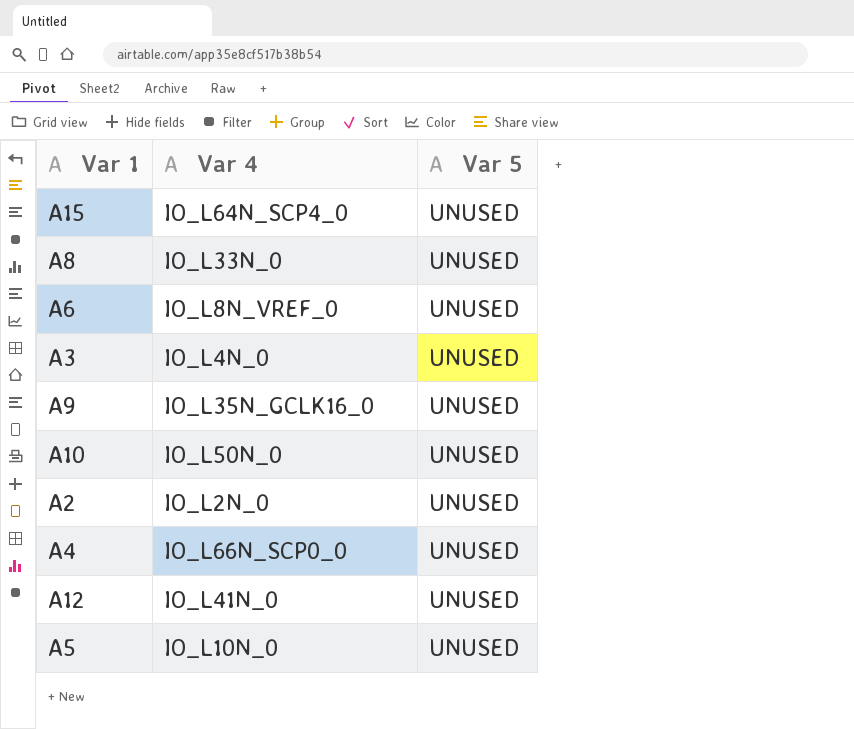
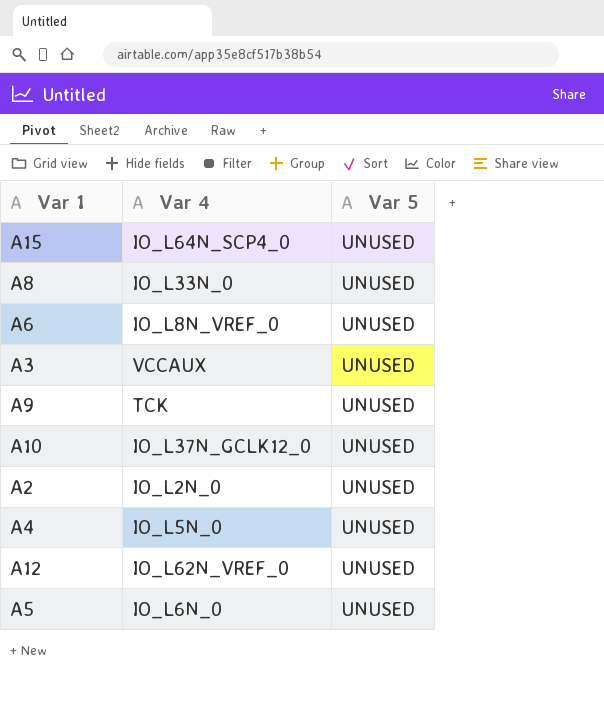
A3 | Var 4: IO_L4N_0 -> VCCAUX
A9 | Var 4: IO_L35N_GCLK16_0 -> TCK
A10 | Var 4: IO_L50N_0 -> IO_L37N_GCLK12_0
A4 | Var 4: IO_L66N_SCP0_0 -> IO_L5N_0
A12 | Var 4: IO_L41N_0 -> IO_L62N_VREF_0
A5 | Var 4: IO_L10N_0 -> IO_L6N_0

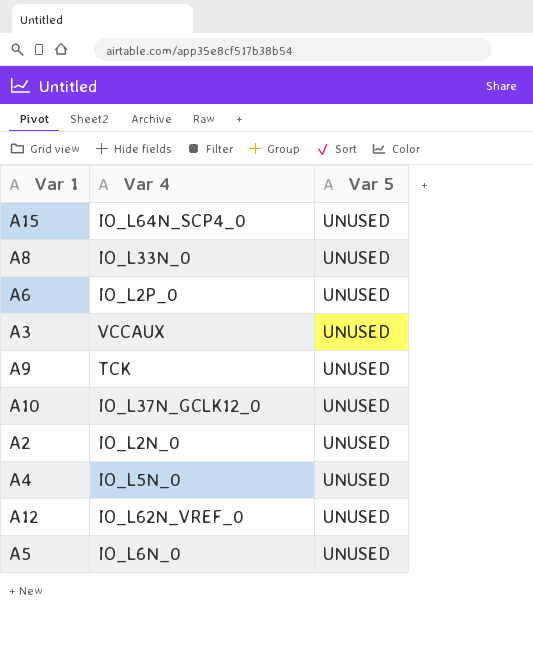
A6 | Var 4: IO_L8N_VREF_0 -> IO_L2P_0

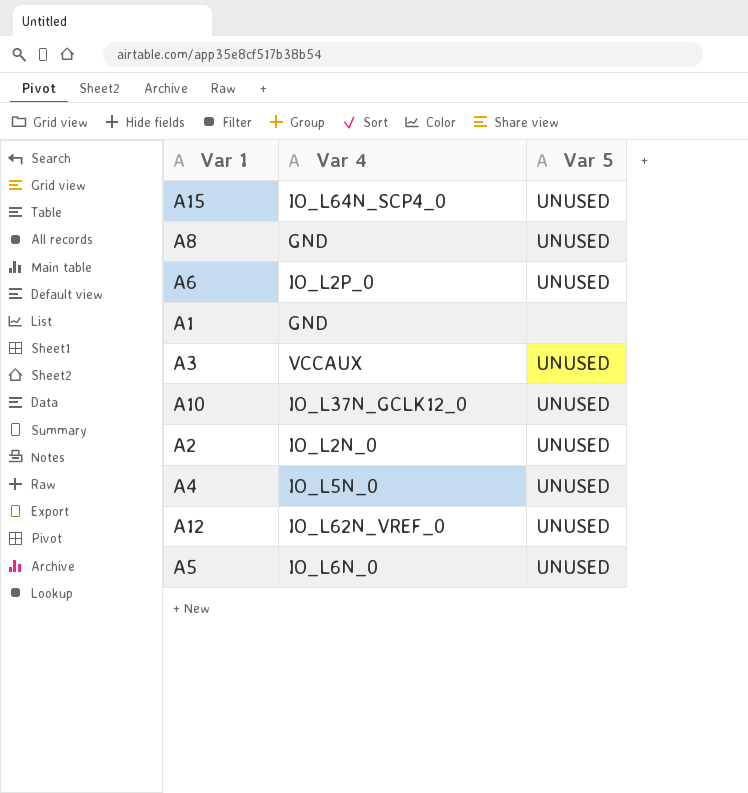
row A9: TCK | UNUSED -> none
A8 | Var 4: IO_L33N_0 -> GND
row A1: none -> GND | none

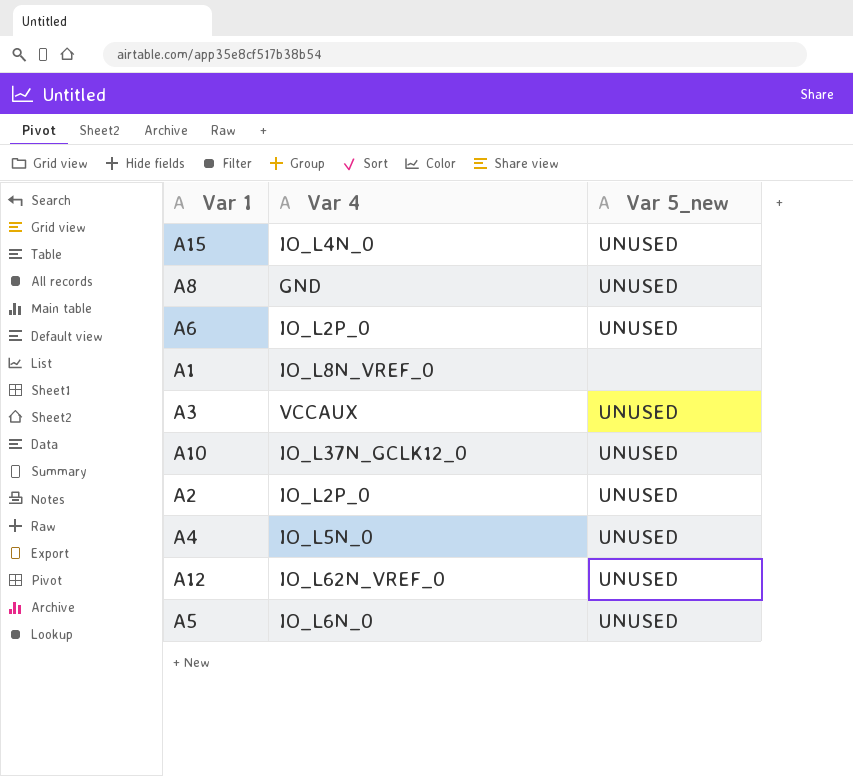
column name: Var 5 -> Var 5_new
A15 | Var 4: IO_L64N_SCP4_0 -> IO_L4N_0
A1 | Var 4: GND -> IO_L8N_VREF_0
A2 | Var 4: IO_L2N_0 -> IO_L2P_0

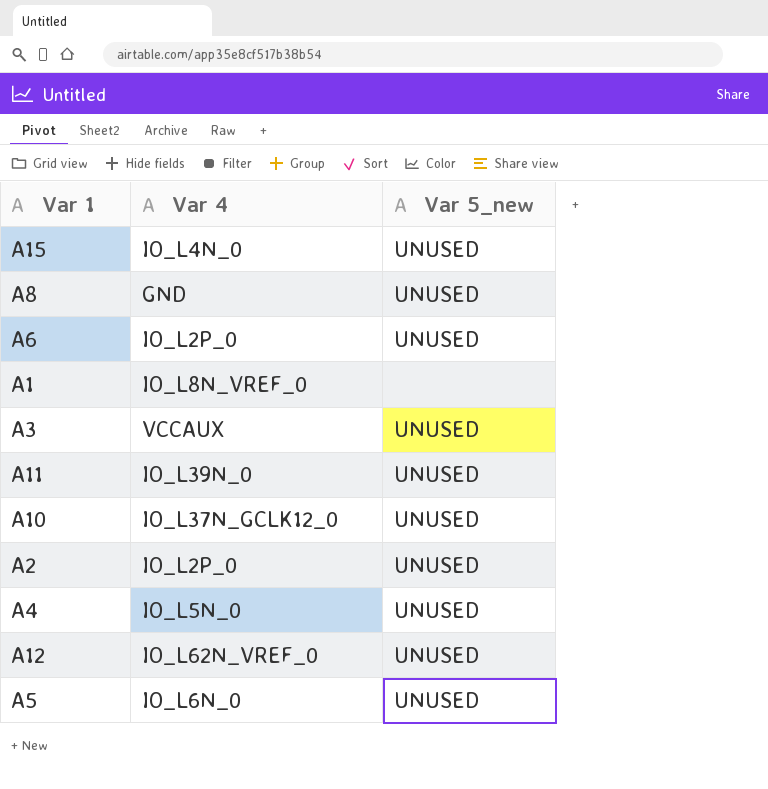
row A11: none -> IO_L39N_0 | UNUSED

